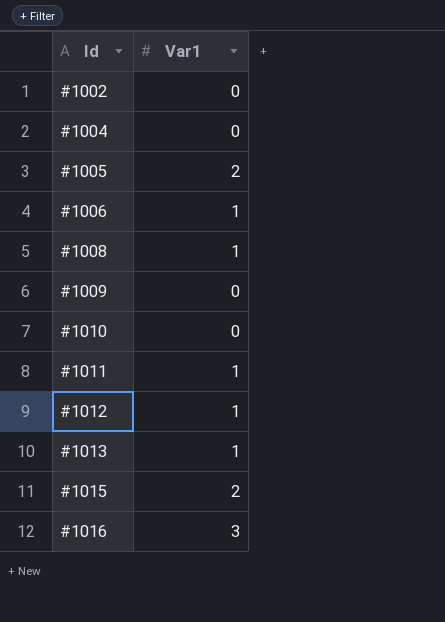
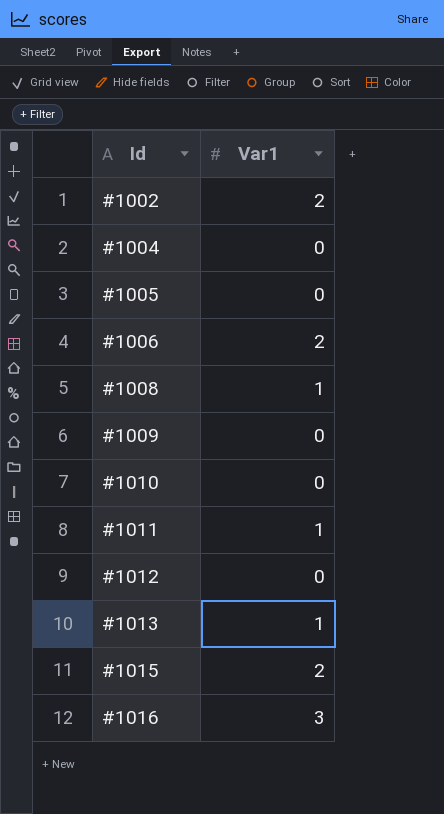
#1002 | Var1: 0 -> 2
#1005 | Var1: 2 -> 0
#1006 | Var1: 1 -> 2
#1012 | Var1: 1 -> 0

